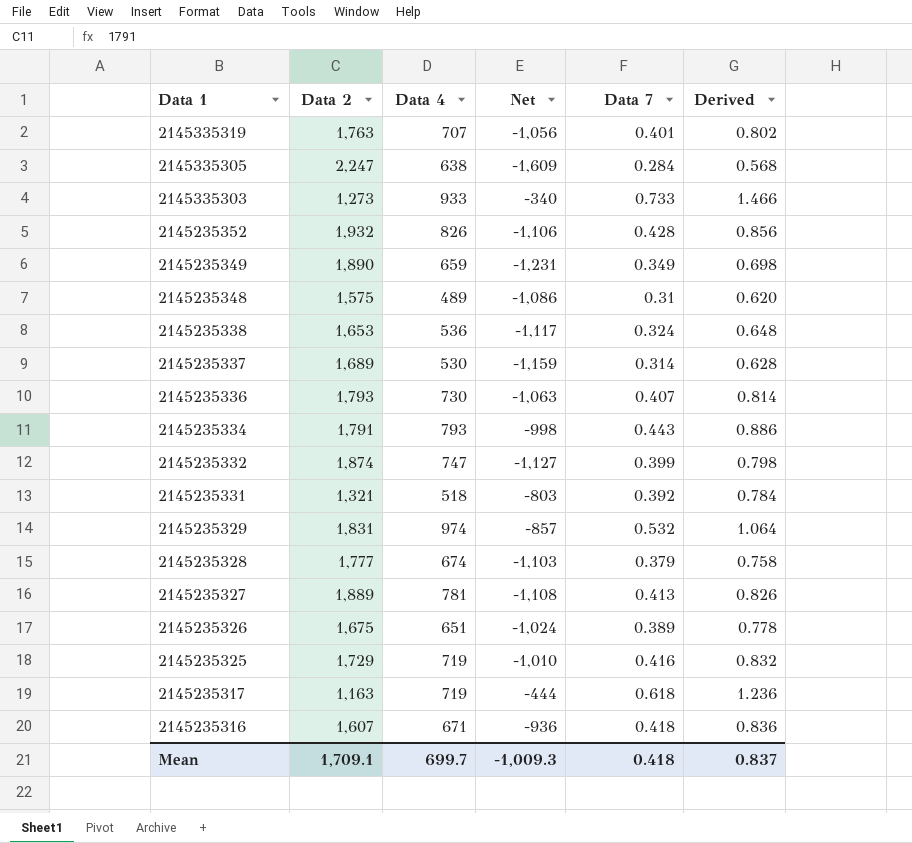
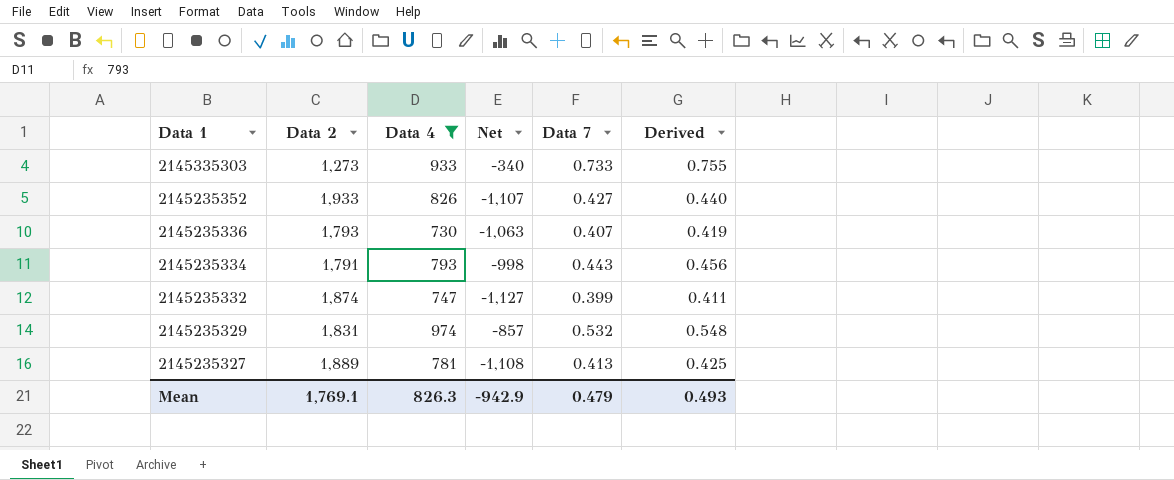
filter: none -> Data 4 >= 730
column Derived | formula: [Data 7] * 2 -> [Data 7] * 1.03
2145235352 | Data 2: 1,932 -> 1,933
2145235352 | Net: -1,106 -> -1,107
2145235352 | Data 7: 0.428 -> 0.427
Mean | Data 2: 1,709.1 -> 1,769.1
Mean | Data 4: 699.7 -> 826.3
Mean | Net: -1,009.3 -> -942.9
Mean | Data 7: 0.418 -> 0.479
Mean | Derived: 0.837 -> 0.493

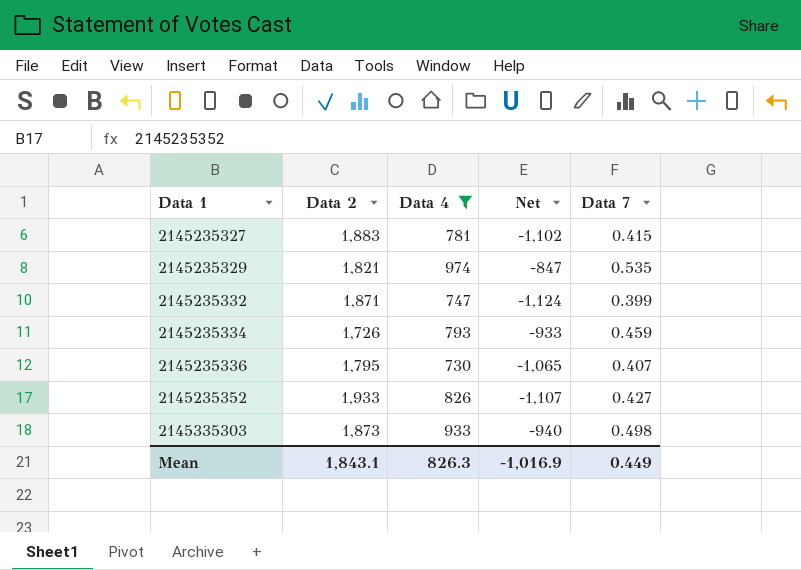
row order: Data 1 descending -> Data 1 ascending
column Derived | formula: [Data 7] * 1.03 -> none
2145235327 | Data 2: 1,889 -> 1,883
2145235327 | Net: -1,108 -> -1,102
2145235327 | Data 7: 0.413 -> 0.415
2145235329 | Data 2: 1,831 -> 1,821
2145235329 | Net: -857 -> -847
2145235329 | Data 7: 0.532 -> 0.535
2145235332 | Data 2: 1,874 -> 1,871
2145235332 | Net: -1,127 -> -1,124
2145235334 | Data 2: 1,791 -> 1,726
2145235334 | Net: -998 -> -933
2145235334 | Data 7: 0.443 -> 0.459
2145235336 | Data 2: 1,793 -> 1,795
2145235336 | Net: -1,063 -> -1,065
2145335303 | Data 2: 1,273 -> 1,873
2145335303 | Net: -340 -> -940
2145335303 | Data 7: 0.733 -> 0.498
Mean | Data 2: 1,769.1 -> 1,843.1
Mean | Net: -942.9 -> -1,016.9
Mean | Data 7: 0.479 -> 0.449

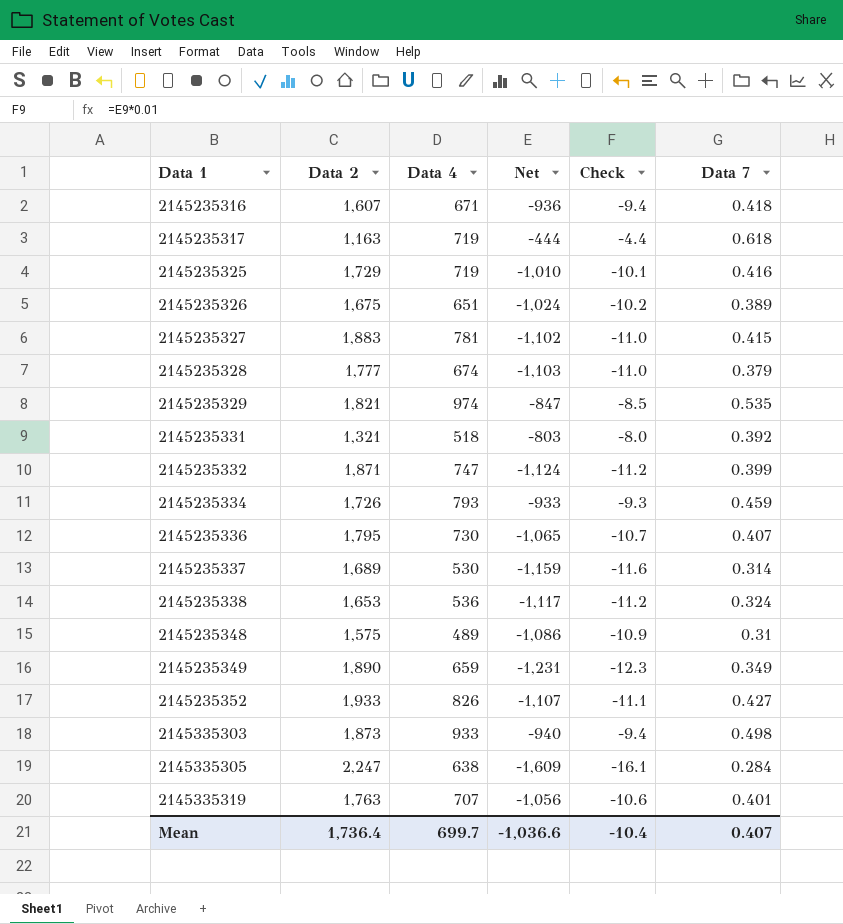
filter: Data 4 >= 730 -> none
column Check | formula: none -> [Net] * 0.01
Mean | Data 2: 1,843.1 -> 1,736.4
Mean | Data 4: 826.3 -> 699.7
Mean | Net: -1,016.9 -> -1,036.6
Mean | Data 7: 0.449 -> 0.407

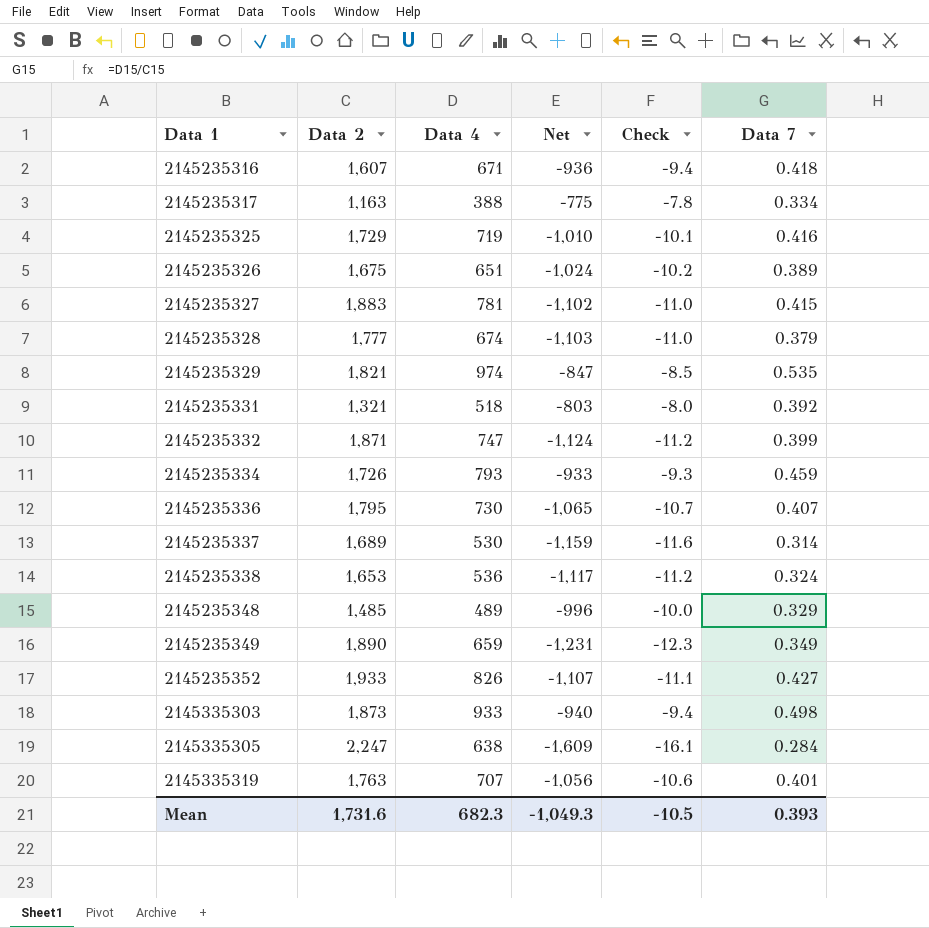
2145235317 | Data 4: 719 -> 388
2145235317 | Net: -444 -> -775
2145235317 | Check: -4.4 -> -7.8
2145235317 | Data 7: 0.618 -> 0.334
2145235348 | Data 2: 1,575 -> 1,485
2145235348 | Net: -1,086 -> -996
2145235348 | Check: -10.9 -> -10.0
2145235348 | Data 7: 0.31 -> 0.329
Mean | Data 2: 1,736.4 -> 1,731.6
Mean | Data 4: 699.7 -> 682.3
Mean | Net: -1,036.6 -> -1,049.3
Mean | Check: -10.4 -> -10.5
Mean | Data 7: 0.407 -> 0.393

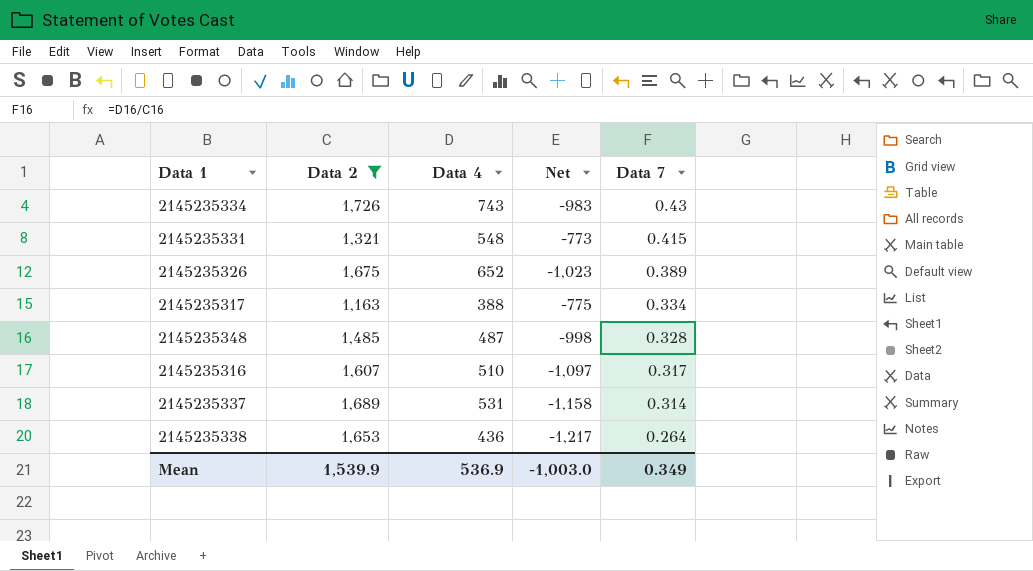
filter: none -> Data 2 <= 1,726
row order: Data 1 ascending -> Data 7 descending
column Check | formula: [Net] * 0.01 -> none
2145235334 | Data 4: 793 -> 743
2145235334 | Net: -933 -> -983
2145235334 | Data 7: 0.459 -> 0.43
2145235331 | Data 4: 518 -> 548
2145235331 | Net: -803 -> -773
2145235331 | Data 7: 0.392 -> 0.415
2145235326 | Data 4: 651 -> 652
2145235326 | Net: -1,024 -> -1,023
2145235348 | Data 4: 489 -> 487
2145235348 | Net: -996 -> -998
2145235348 | Data 7: 0.329 -> 0.328
2145235316 | Data 4: 671 -> 510
2145235316 | Net: -936 -> -1,097
2145235316 | Data 7: 0.418 -> 0.317
2145235337 | Data 4: 530 -> 531
2145235337 | Net: -1,159 -> -1,158
2145235338 | Data 4: 536 -> 436
2145235338 | Net: -1,117 -> -1,217
2145235338 | Data 7: 0.324 -> 0.264
Mean | Data 2: 1,731.6 -> 1,539.9
Mean | Data 4: 682.3 -> 536.9
Mean | Net: -1,049.3 -> -1,003.0
Mean | Data 7: 0.393 -> 0.349

